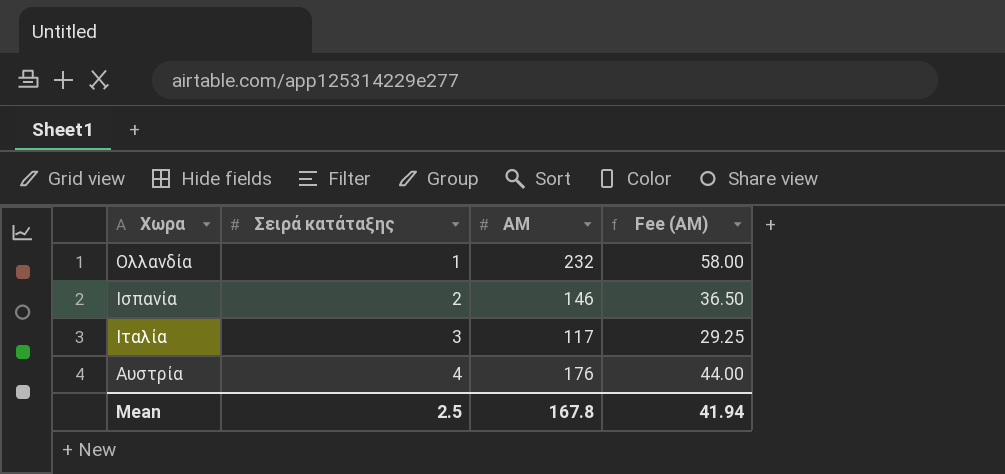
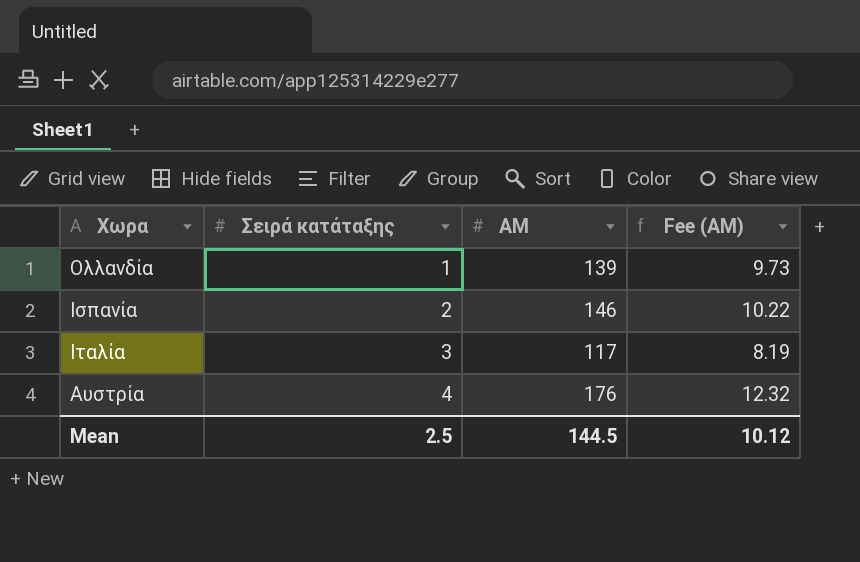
column Fee (ΑΜ) | formula: [ΑΜ] * 0.25 -> [ΑΜ] * 0.07
Ολλανδία | ΑΜ: 232 -> 139
Mean | ΑΜ: 167.8 -> 144.5
Mean | Fee (ΑΜ): 41.94 -> 10.12

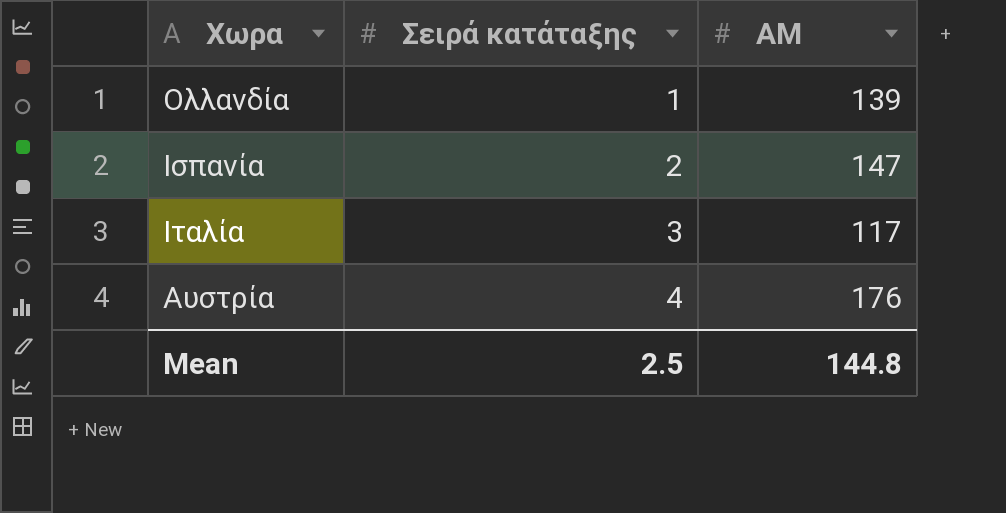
column Fee (ΑΜ) | formula: [ΑΜ] * 0.07 -> none
Ισπανία | ΑΜ: 146 -> 147
Mean | ΑΜ: 144.5 -> 144.8

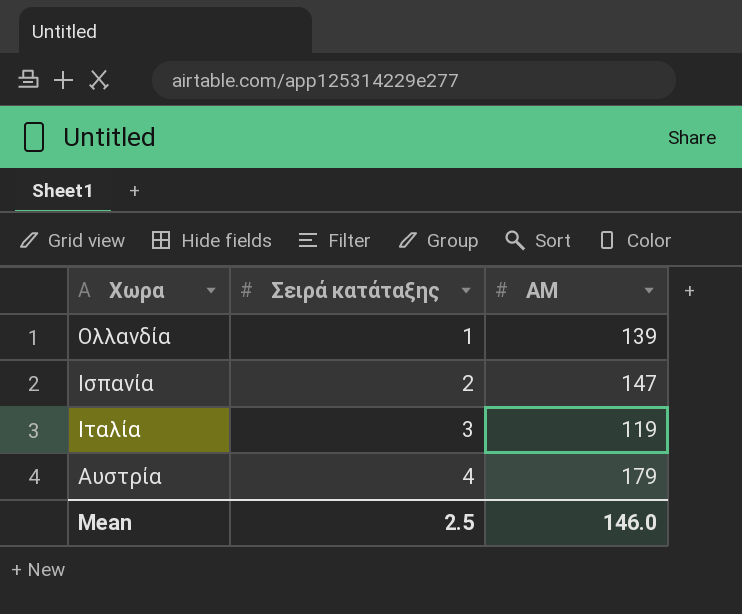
Ιταλία | ΑΜ: 117 -> 119
Αυστρία | ΑΜ: 176 -> 179
Mean | ΑΜ: 144.8 -> 146.0

